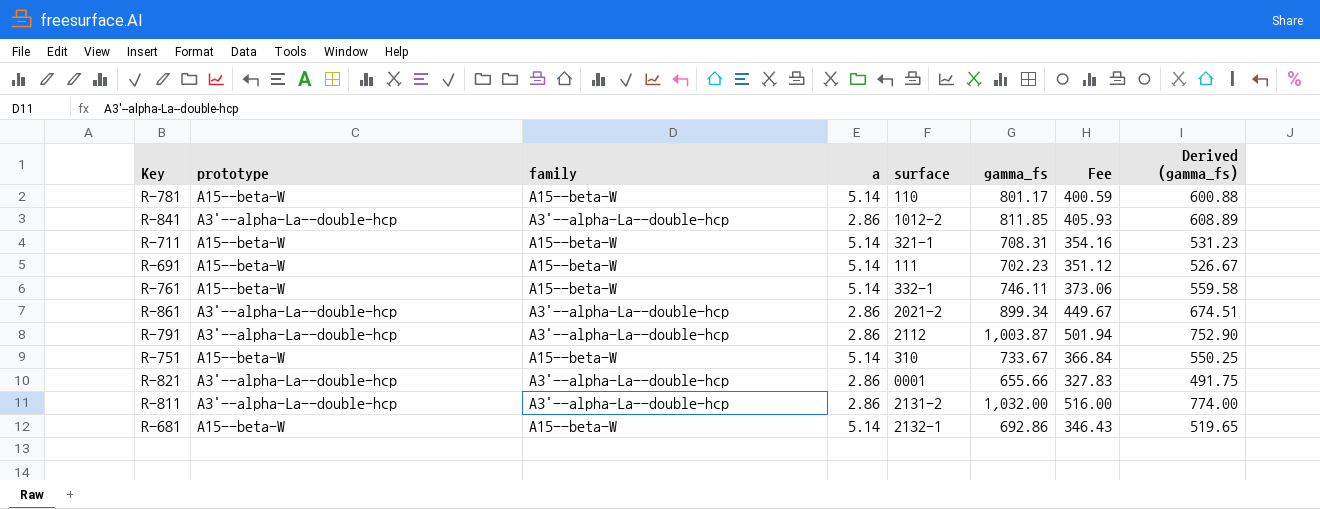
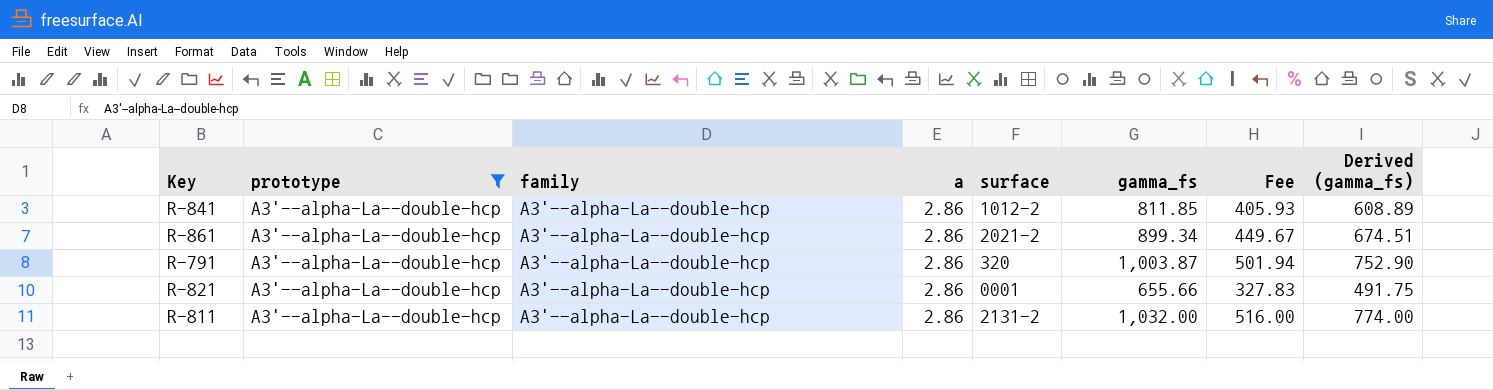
filter: none -> prototype = A3'--alpha-La--double-hcp
R-791 | surface: 2112 -> 320

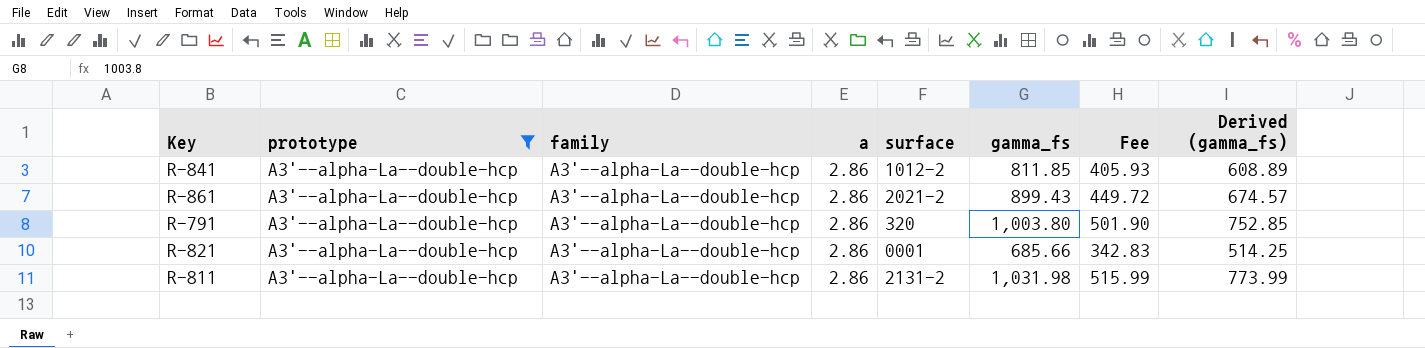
R-861 | gamma_fs: 899.34 -> 899.43
R-861 | Fee: 449.67 -> 449.72
R-861 | Derived (gamma_fs): 674.51 -> 674.57
R-791 | gamma_fs: 1,003.87 -> 1,003.80
R-791 | Fee: 501.94 -> 501.90
R-791 | Derived (gamma_fs): 752.90 -> 752.85
R-821 | gamma_fs: 655.66 -> 685.66
R-821 | Fee: 327.83 -> 342.83
R-821 | Derived (gamma_fs): 491.75 -> 514.25
R-811 | gamma_fs: 1,032.00 -> 1,031.98
R-811 | Fee: 516.00 -> 515.99
R-811 | Derived (gamma_fs): 774.00 -> 773.99

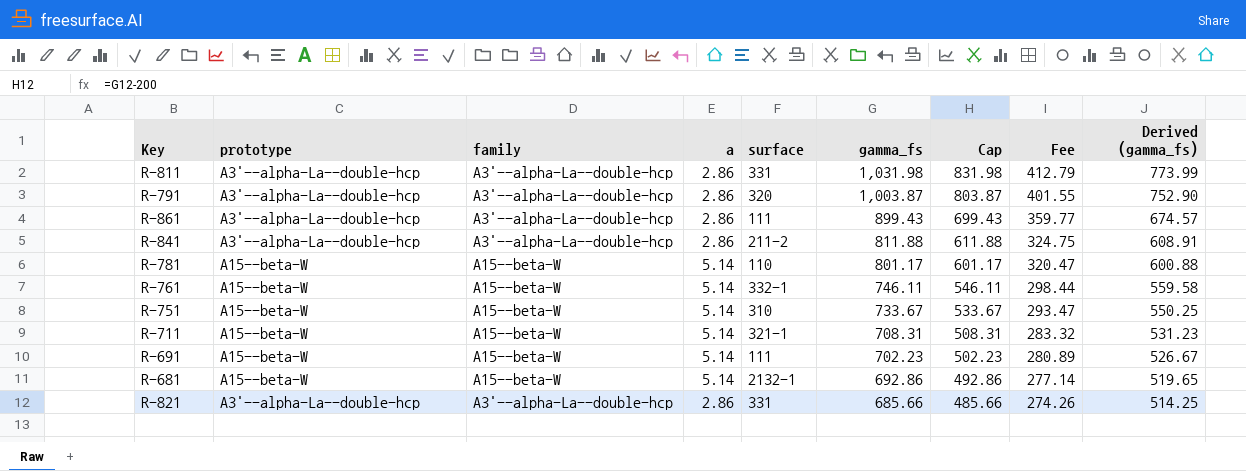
filter: prototype = A3'--alpha-La--double-hcp -> none
row order: none -> gamma_fs descending
column Cap | formula: none -> [gamma_fs] - 200
column Fee | formula: [gamma_fs] * 0.5 -> [gamma_fs] * 0.4
R-811 | surface: 2131-2 -> 331
R-791 | gamma_fs: 1,003.80 -> 1,003.87
R-791 | Derived (gamma_fs): 752.85 -> 752.90
R-861 | surface: 2021-2 -> 111
R-841 | surface: 1012-2 -> 211-2
R-841 | gamma_fs: 811.85 -> 811.88
R-841 | Derived (gamma_fs): 608.89 -> 608.91
R-821 | surface: 0001 -> 331

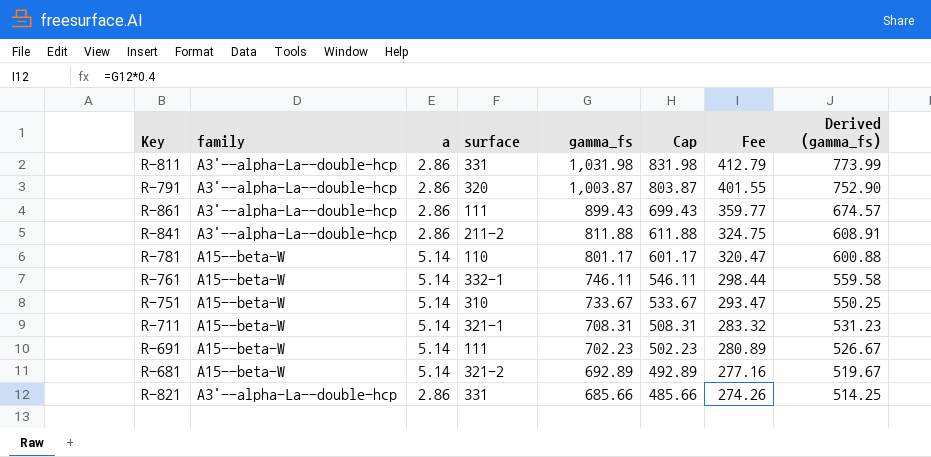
column prototype | position: 2 -> none
R-681 | surface: 2132-1 -> 321-2
R-681 | gamma_fs: 692.86 -> 692.89
R-681 | Cap: 492.86 -> 492.89
R-681 | Fee: 277.14 -> 277.16
R-681 | Derived (gamma_fs): 519.65 -> 519.67

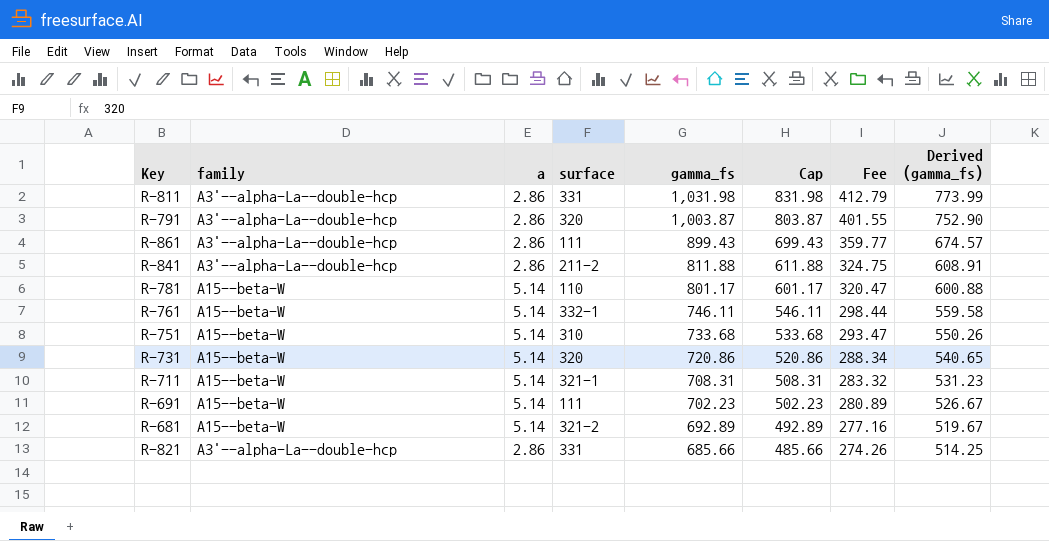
R-751 | gamma_fs: 733.67 -> 733.68
R-751 | Cap: 533.67 -> 533.68
R-751 | Derived (gamma_fs): 550.25 -> 550.26
row R-731: none -> A15--beta-W | 5.14 | 320 | 720.86 | 520.86 | 288.34 | 540.65

